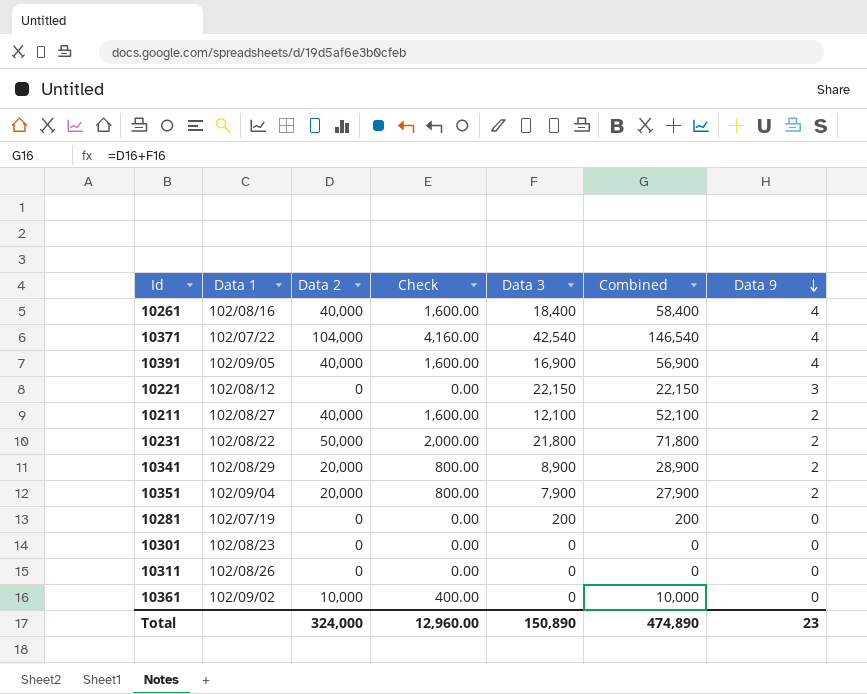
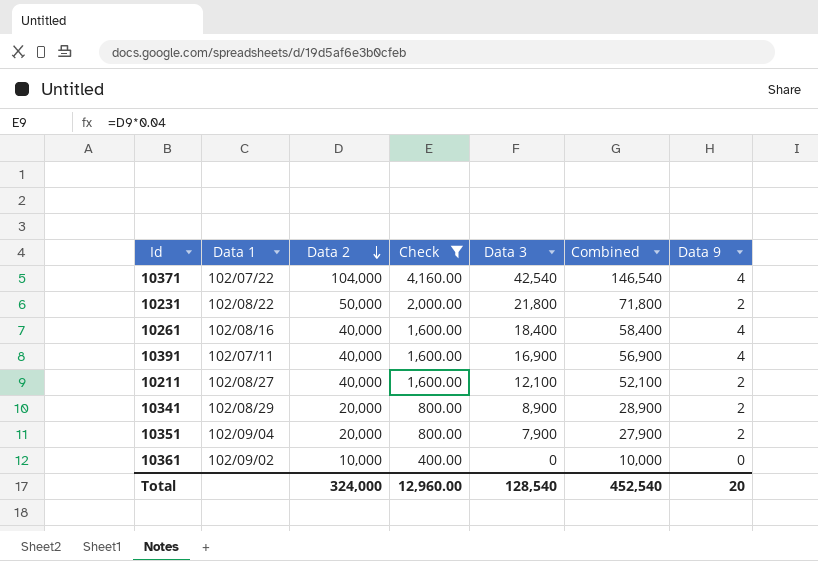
filter: none -> Check != 0.00
row order: Data 9 descending -> Data 2 descending
10391 | Data 1: 102/09/05 -> 102/07/11
Total | Data 3: 150,890 -> 128,540
Total | Combined: 474,890 -> 452,540
Total | Data 9: 23 -> 20

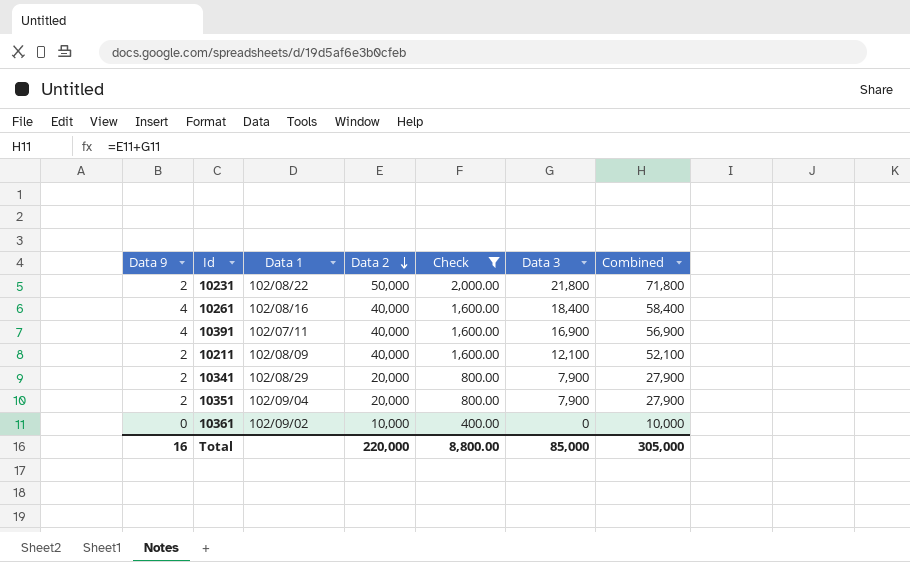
column Data 9 | position: 7 -> 1
row 10371: 102/07/22 | 104,000 | 4,160.00 | 42,540 | 146,540 | 4 -> none
10211 | Data 1: 102/08/27 -> 102/08/09
10341 | Data 3: 8,900 -> 7,900
10341 | Combined: 28,900 -> 27,900
Total | Data 9: 20 -> 16
Total | Data 2: 324,000 -> 220,000
Total | Check: 12,960.00 -> 8,800.00
Total | Data 3: 128,540 -> 85,000
Total | Combined: 452,540 -> 305,000

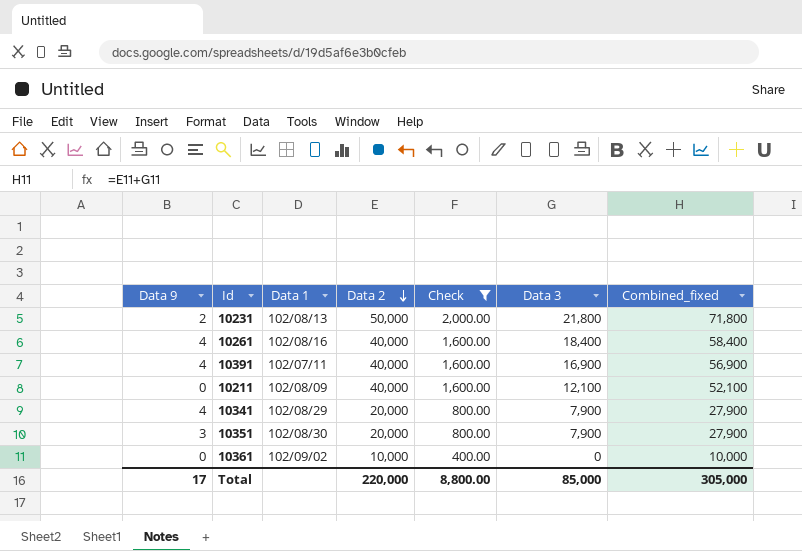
column name: Combined -> Combined_fixed
10231 | Data 1: 102/08/22 -> 102/08/13
10211 | Data 9: 2 -> 0
10341 | Data 9: 2 -> 4
10351 | Data 9: 2 -> 3
10351 | Data 1: 102/09/04 -> 102/08/30
Total | Data 9: 16 -> 17

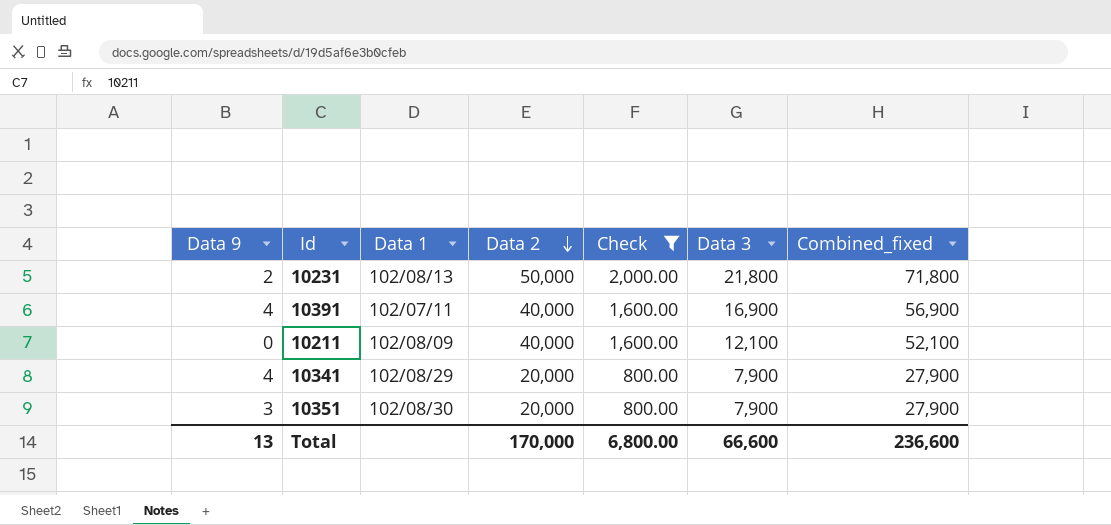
row 10261: 4 | 102/08/16 | 40,000 | 1,600.00 | 18,400 | 58,400 -> none
row 10361: 0 | 102/09/02 | 10,000 | 400.00 | 0 | 10,000 -> none
Total | Data 9: 17 -> 13
Total | Data 2: 220,000 -> 170,000
Total | Check: 8,800.00 -> 6,800.00
Total | Data 3: 85,000 -> 66,600
Total | Combined_fixed: 305,000 -> 236,600

